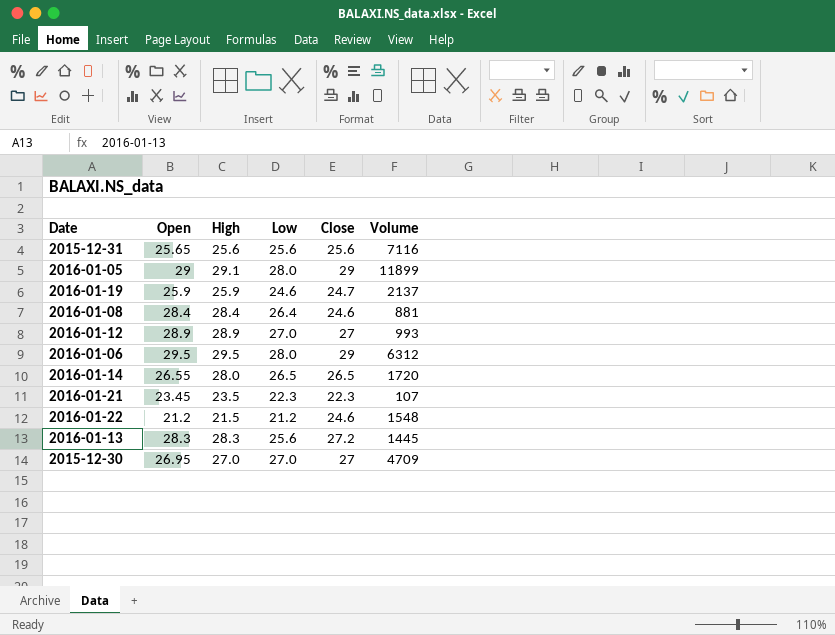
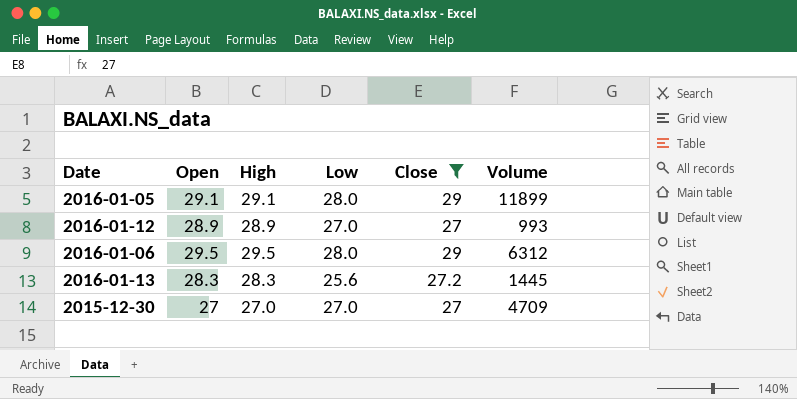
filter: none -> Close >= 27
2016-01-05 | Open: 29 -> 29.1
2015-12-30 | Open: 26.95 -> 27

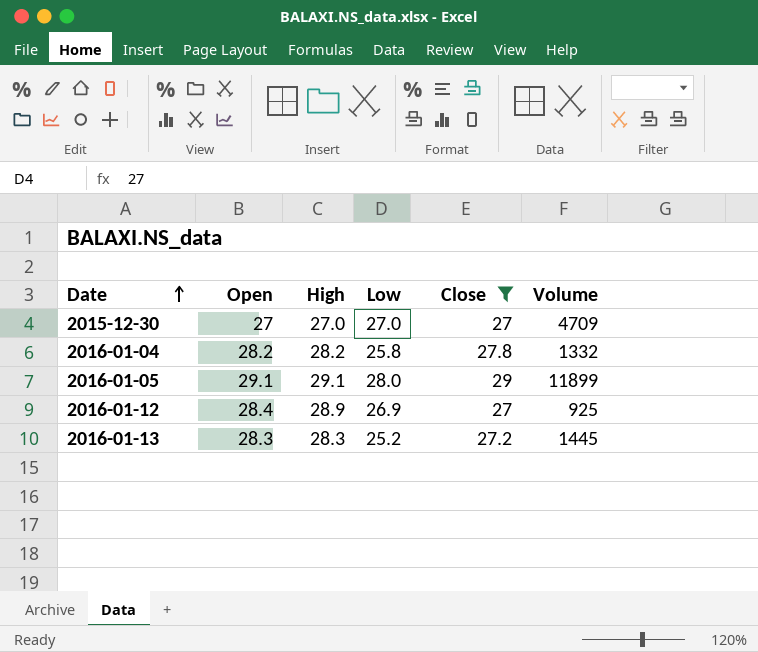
row order: none -> Date ascending
row 2016-01-06: 29.5 | 29.5 | 28.0 | 29 | 6312 -> none
row 2016-01-04: none -> 28.2 | 28.2 | 25.8 | 27.8 | 1332
2016-01-12 | Open: 28.9 -> 28.4
2016-01-12 | Low: 27.0 -> 26.9
2016-01-12 | Volume: 993 -> 925
2016-01-13 | Low: 25.6 -> 25.2

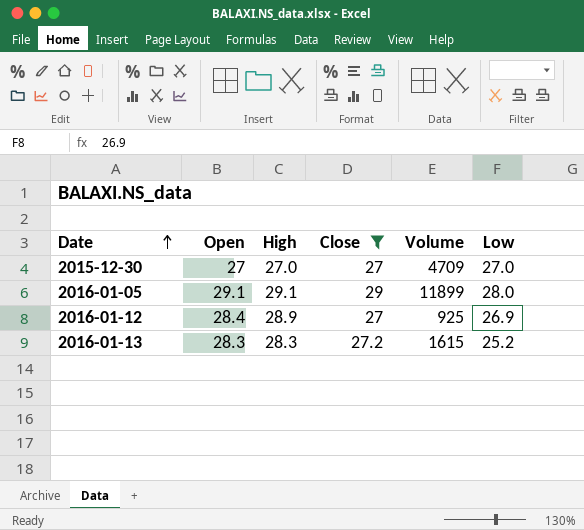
column Low | position: 4 -> 6
row 2016-01-04: 28.2 | 28.2 | 25.8 | 27.8 | 1332 -> none
2016-01-13 | Volume: 1445 -> 1615

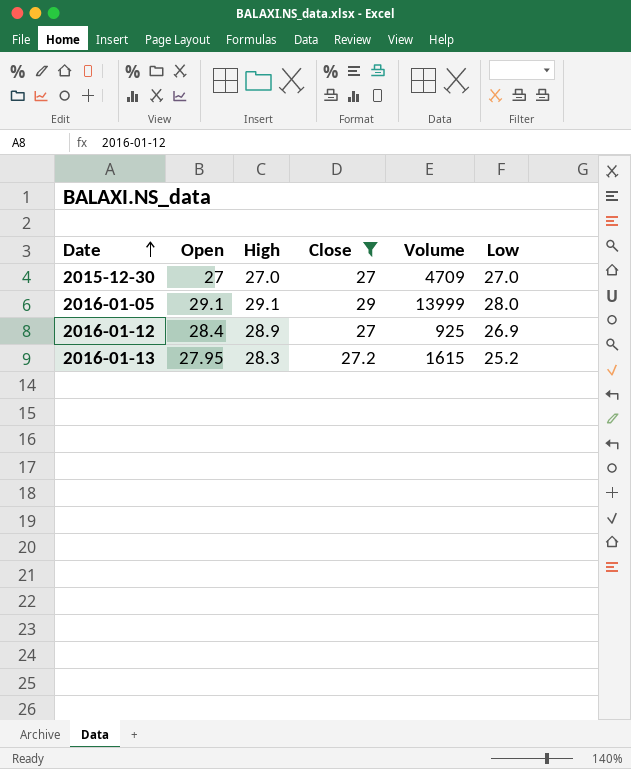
2016-01-05 | Volume: 11899 -> 13999
2016-01-13 | Open: 28.3 -> 27.95

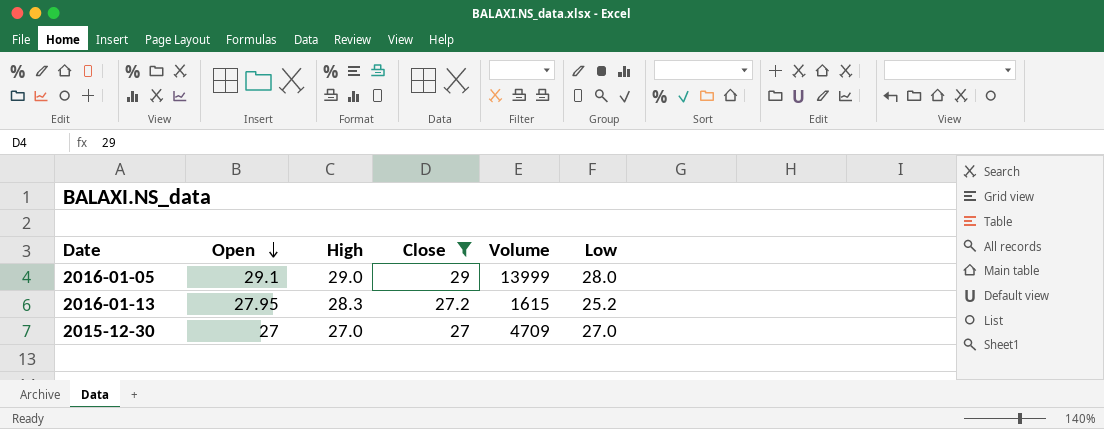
row order: Date ascending -> Open descending
row 2016-01-12: 28.4 | 28.9 | 27 | 925 | 26.9 -> none
2016-01-05 | High: 29.1 -> 29.0

